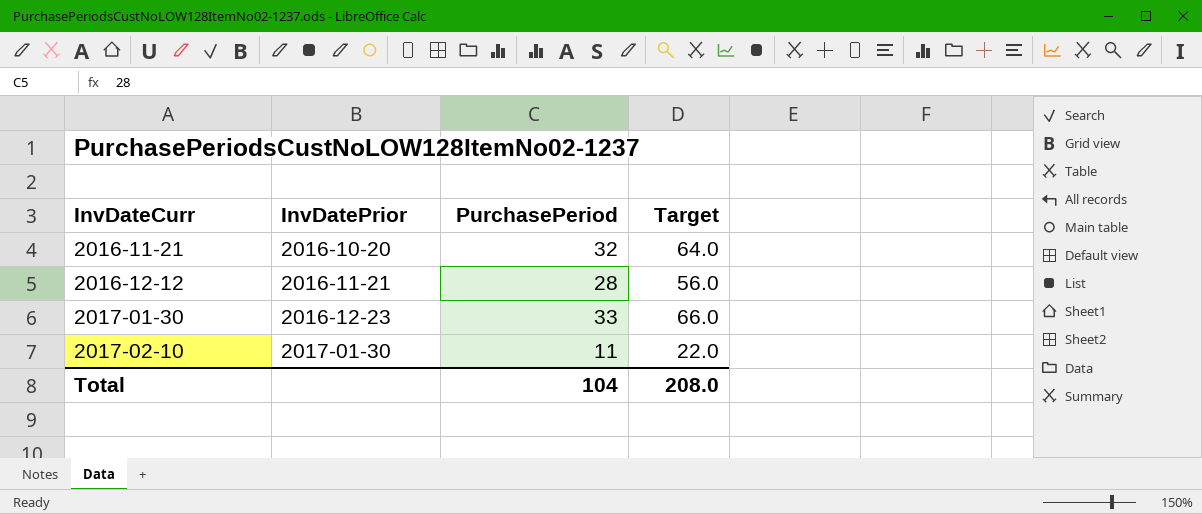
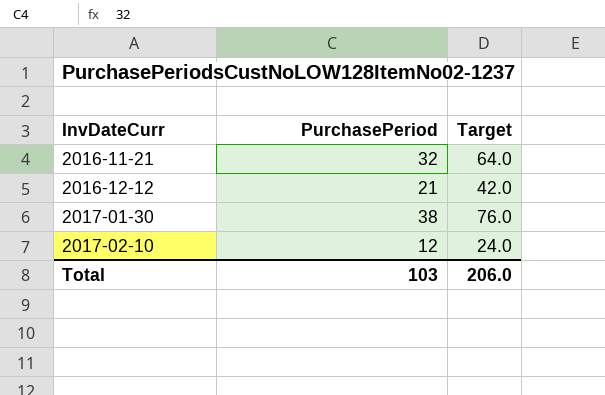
column InvDatePrior | position: 2 -> none
2016-12-12 | PurchasePeriod: 28 -> 21
2016-12-12 | Target: 56.0 -> 42.0
2017-01-30 | PurchasePeriod: 33 -> 38
2017-01-30 | Target: 66.0 -> 76.0
2017-02-10 | PurchasePeriod: 11 -> 12
2017-02-10 | Target: 22.0 -> 24.0
Total | PurchasePeriod: 104 -> 103
Total | Target: 208.0 -> 206.0

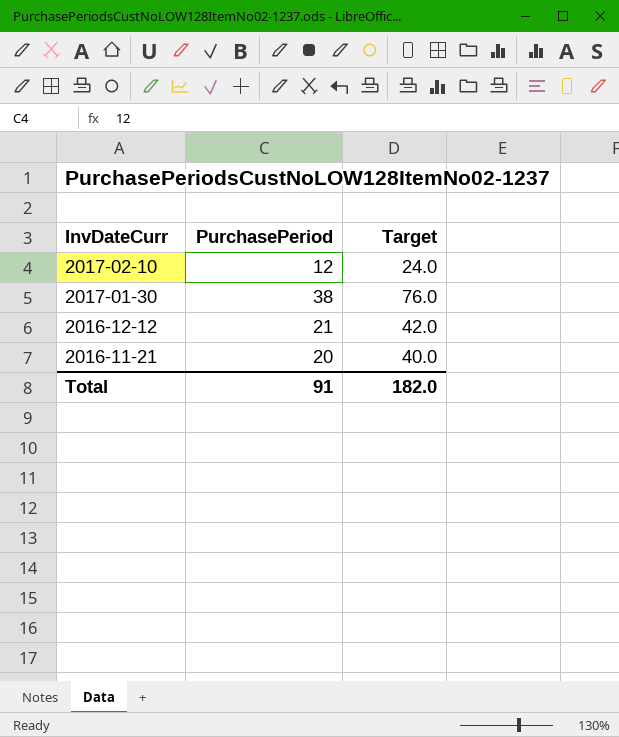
row order: InvDateCurr ascending -> InvDateCurr descending
2016-11-21 | PurchasePeriod: 32 -> 20
2016-11-21 | Target: 64.0 -> 40.0
Total | PurchasePeriod: 103 -> 91
Total | Target: 206.0 -> 182.0

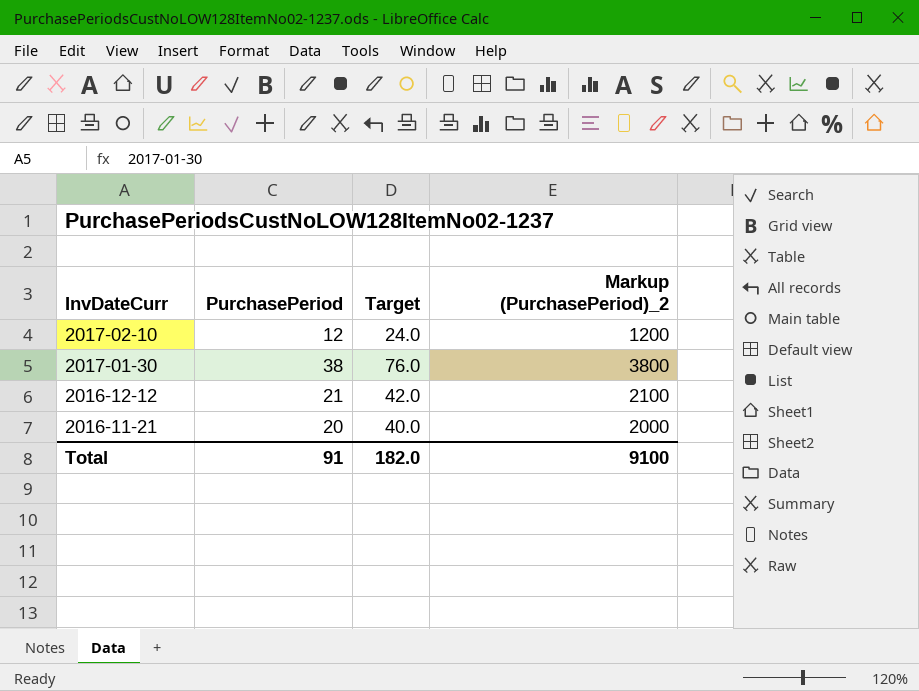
column Markup (PurchasePeriod)_2 | formula: none -> [PurchasePeriod] * 100

